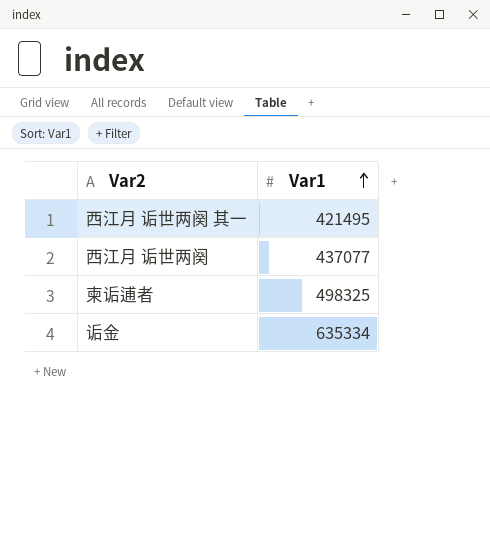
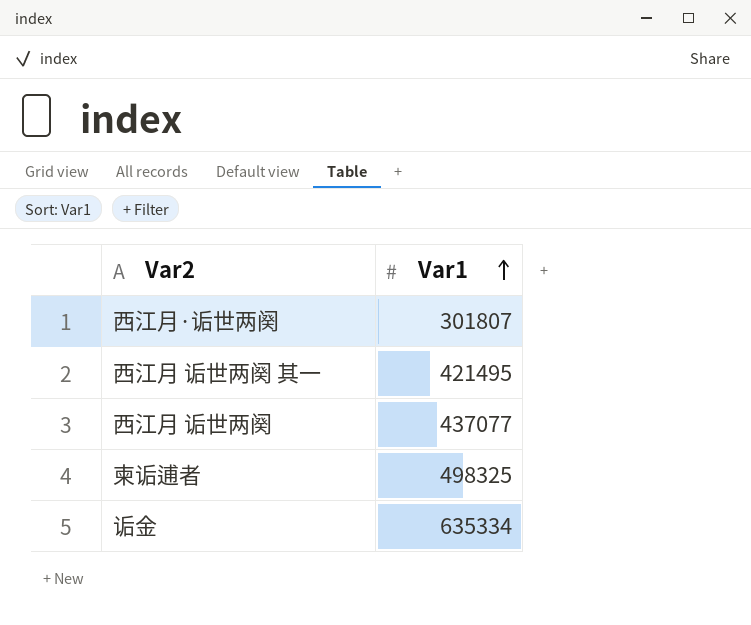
row 西江月·诟世两阕: none -> 301807

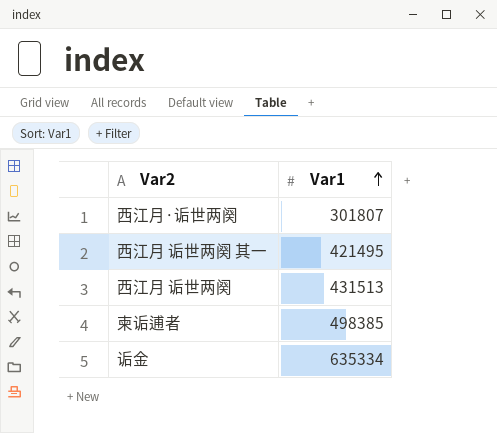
西江月 诟世两阕 | Var1: 437077 -> 431513
柬诟逋者 | Var1: 498325 -> 498385

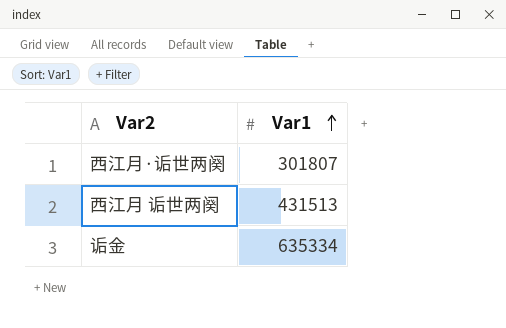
row 西江月 诟世两阕 其一: 421495 -> none
row 柬诟逋者: 498385 -> none

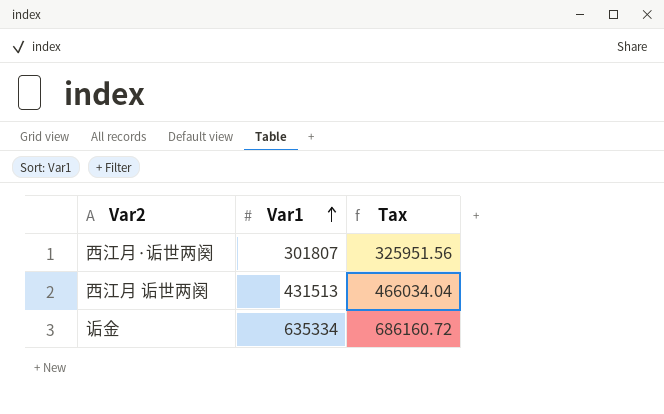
column Tax | formula: none -> [Var1] * 1.08

